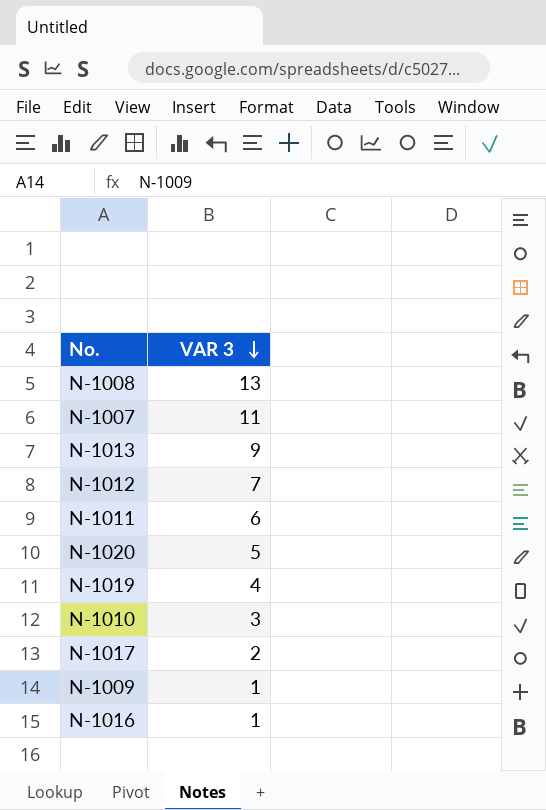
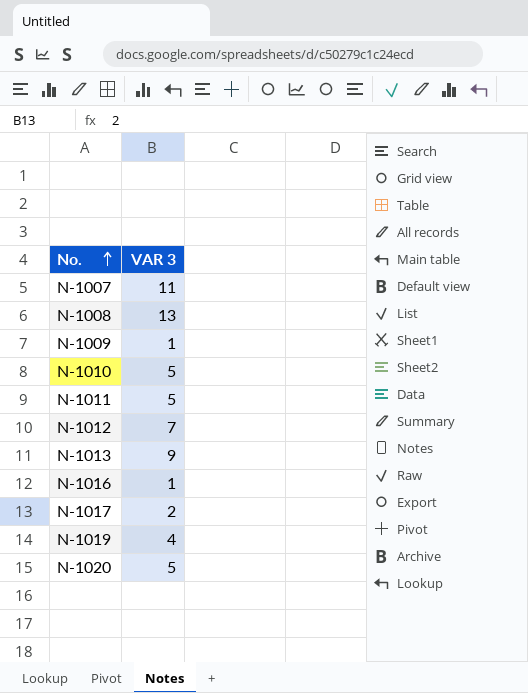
row order: VAR 3 descending -> No. ascending
N-1010 | VAR 3: 3 -> 5
N-1011 | VAR 3: 6 -> 5

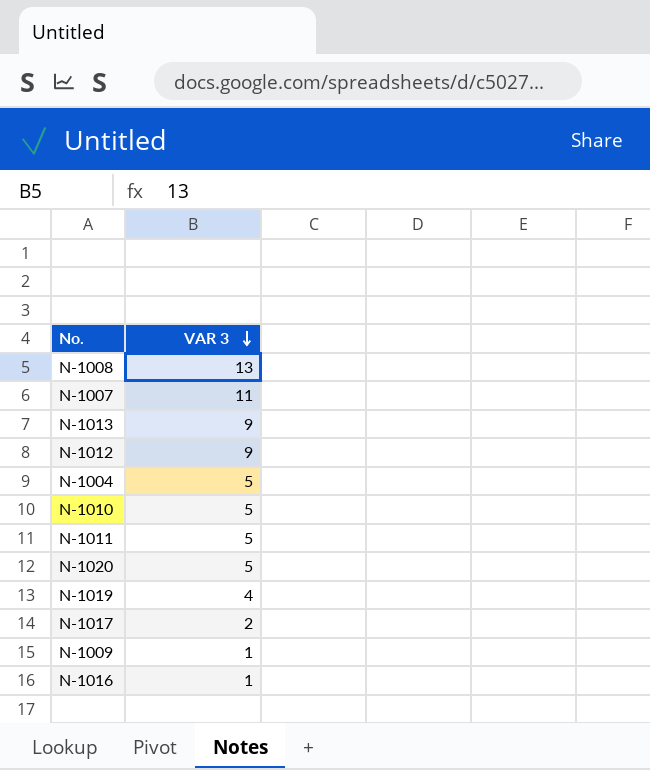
row order: No. ascending -> VAR 3 descending
N-1012 | VAR 3: 7 -> 9
row N-1004: none -> 5

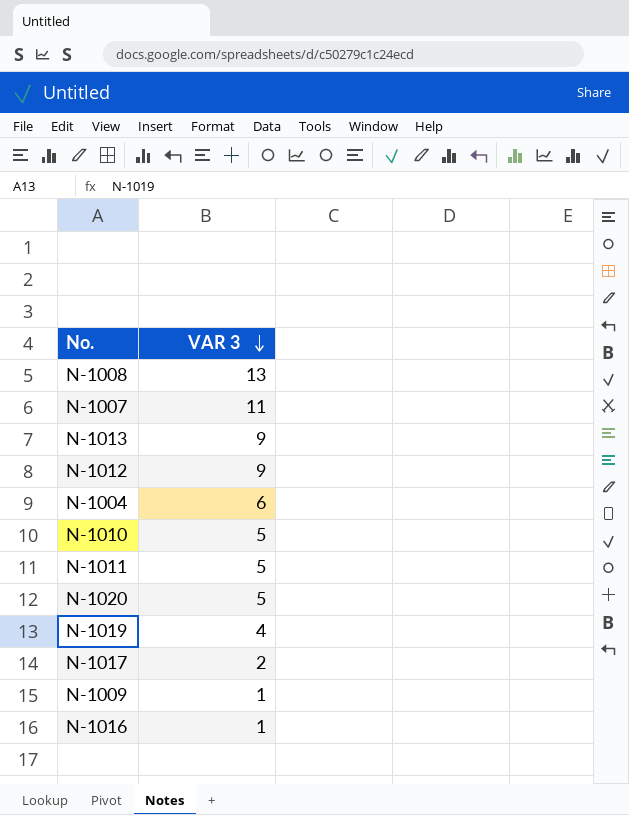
N-1004 | VAR 3: 5 -> 6

